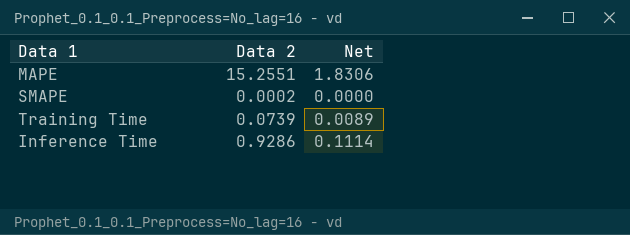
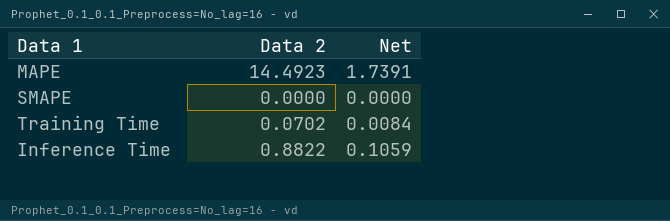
MAPE | Data 2: 15.2551 -> 14.4923
MAPE | Net: 1.8306 -> 1.7391
SMAPE | Data 2: 0.0002 -> 0.0000
Training Time | Data 2: 0.0739 -> 0.0702
Training Time | Net: 0.0089 -> 0.0084
Inference Time | Data 2: 0.9286 -> 0.8822
Inference Time | Net: 0.1114 -> 0.1059

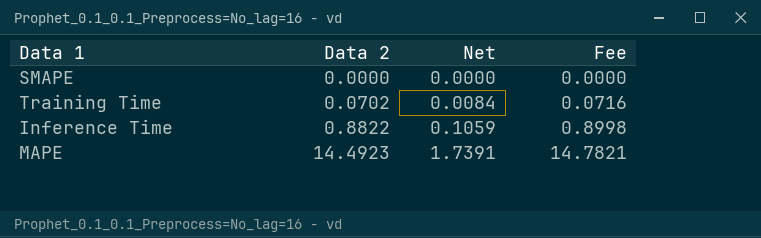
row order: none -> Data 2 ascending
column Fee | formula: none -> [Data 2] * 1.02

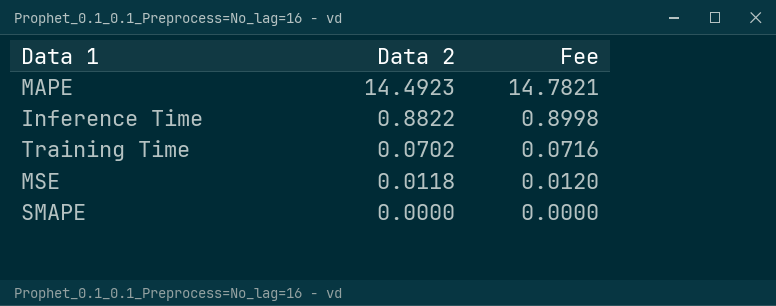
row order: Data 2 ascending -> Data 2 descending
column Net | formula: [Data 2] * 0.12 -> none
row MSE: none -> 0.0118 | 0.0120

